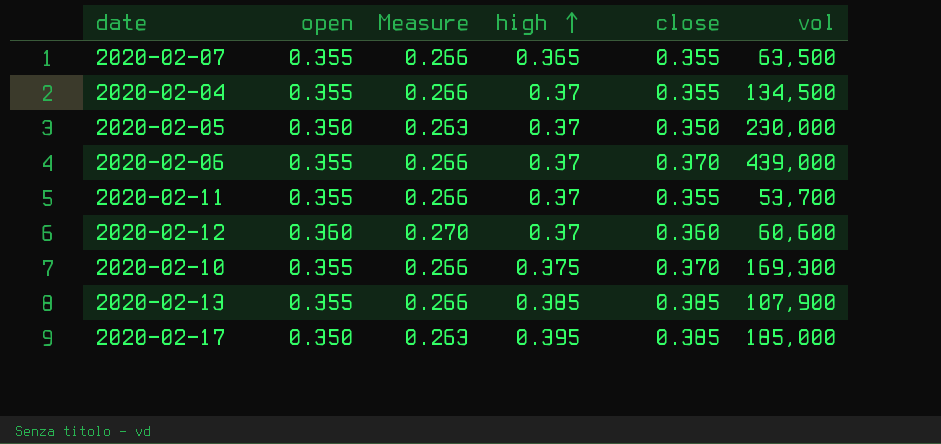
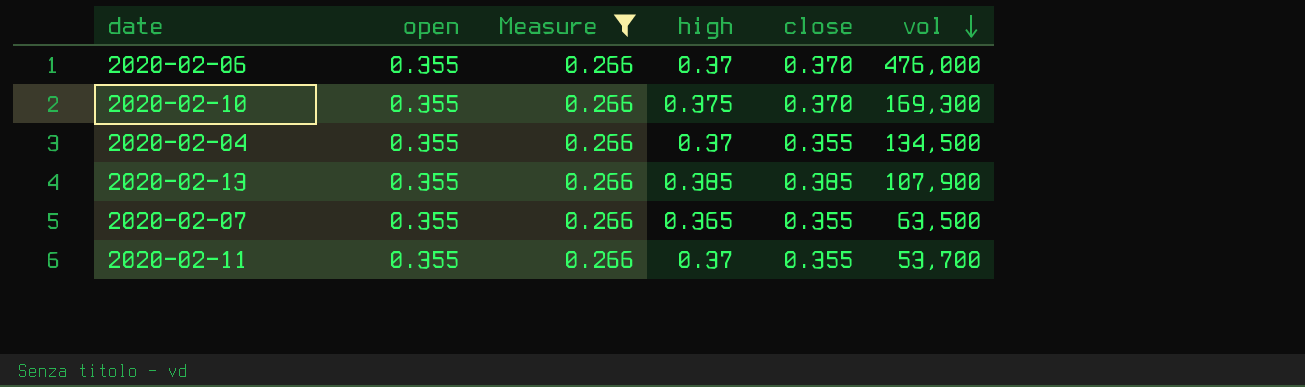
filter: none -> Measure = 0.266
row order: high ascending -> vol descending
2020-02-06 | vol: 439,000 -> 476,000

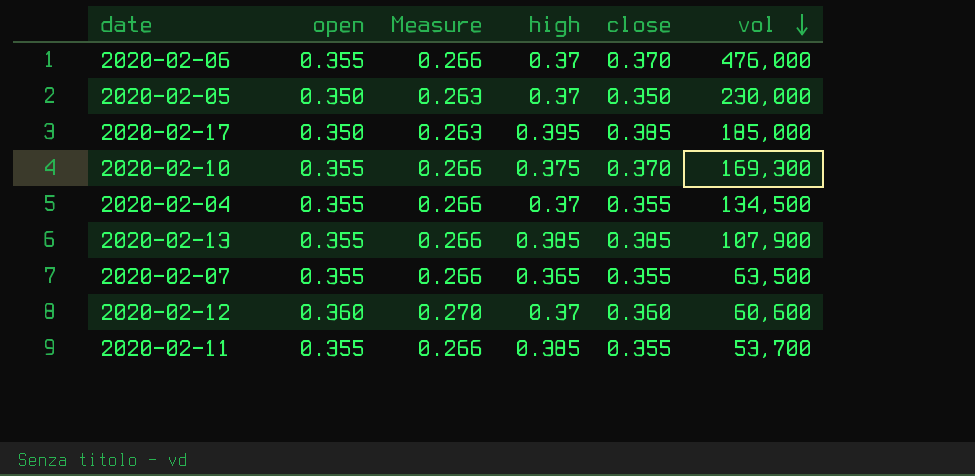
filter: Measure = 0.266 -> none
2020-02-11 | high: 0.37 -> 0.385

